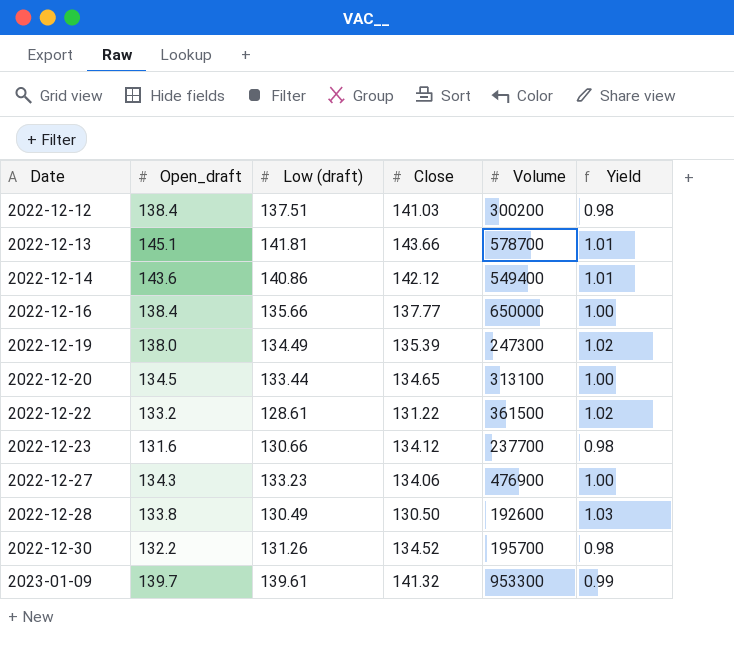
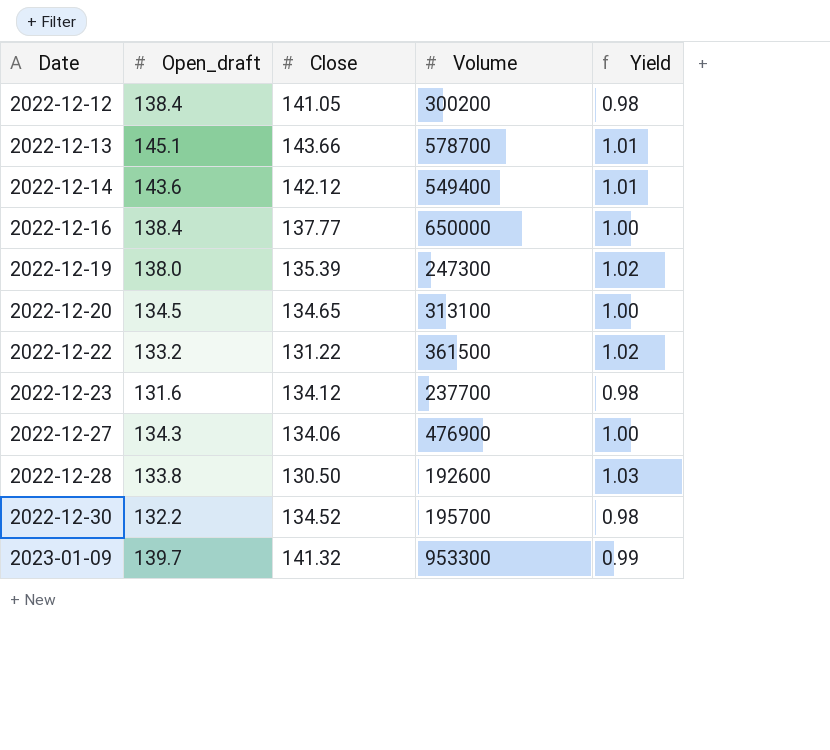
column Low (draft) | position: 3 -> none
2022-12-12 | Close: 141.03 -> 141.05

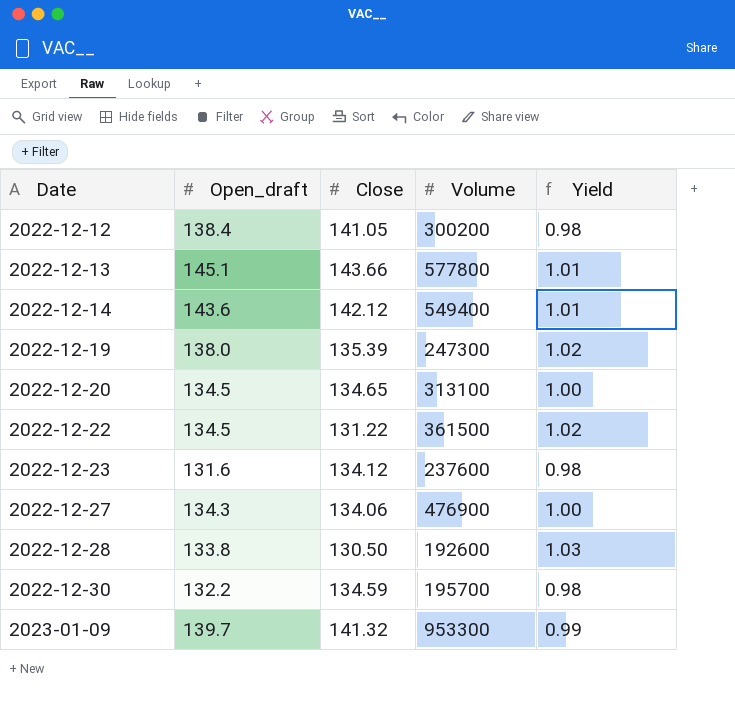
row 2022-12-16: 138.4 | 137.77 | 650000 | 1.00 -> none
2022-12-13 | Volume: 578700 -> 577800
2022-12-22 | Open_draft: 133.2 -> 134.5
2022-12-23 | Volume: 237700 -> 237600
2022-12-30 | Close: 134.52 -> 134.59

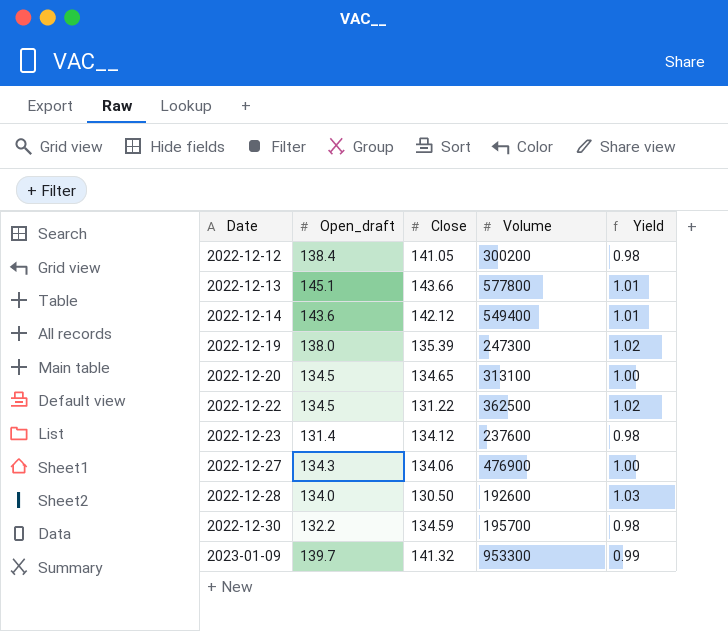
2022-12-22 | Volume: 361500 -> 362500
2022-12-23 | Open_draft: 131.6 -> 131.4
2022-12-28 | Open_draft: 133.8 -> 134.0

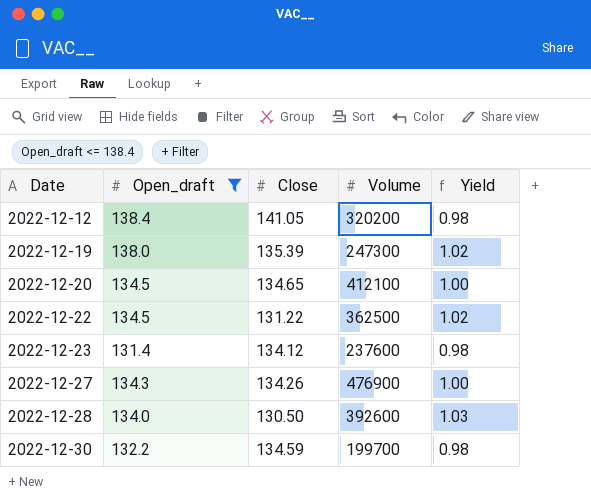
filter: none -> Open_draft <= 138.4
2022-12-12 | Volume: 300200 -> 320200
2022-12-20 | Volume: 313100 -> 412100
2022-12-27 | Close: 134.06 -> 134.26
2022-12-28 | Volume: 192600 -> 392600
2022-12-30 | Volume: 195700 -> 199700

